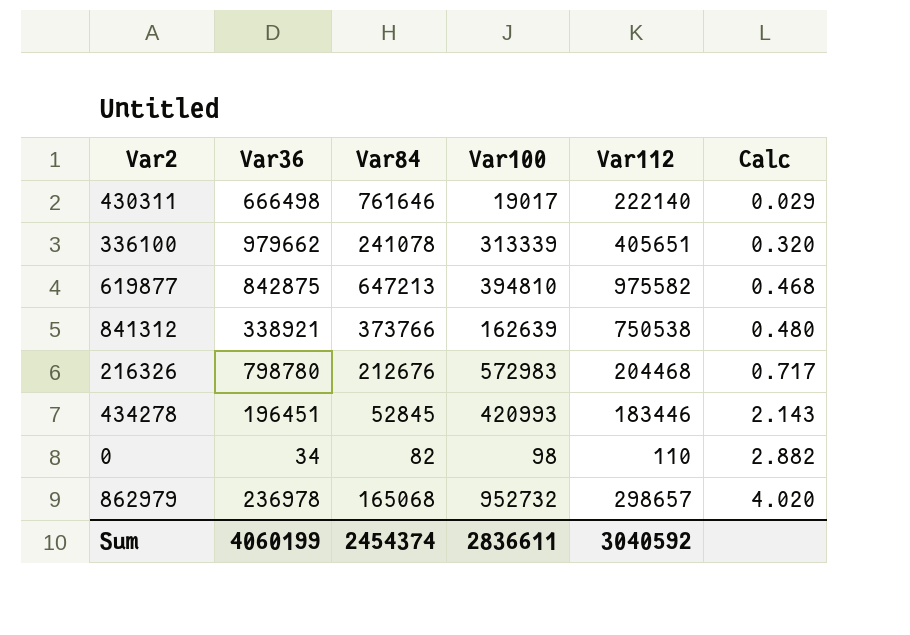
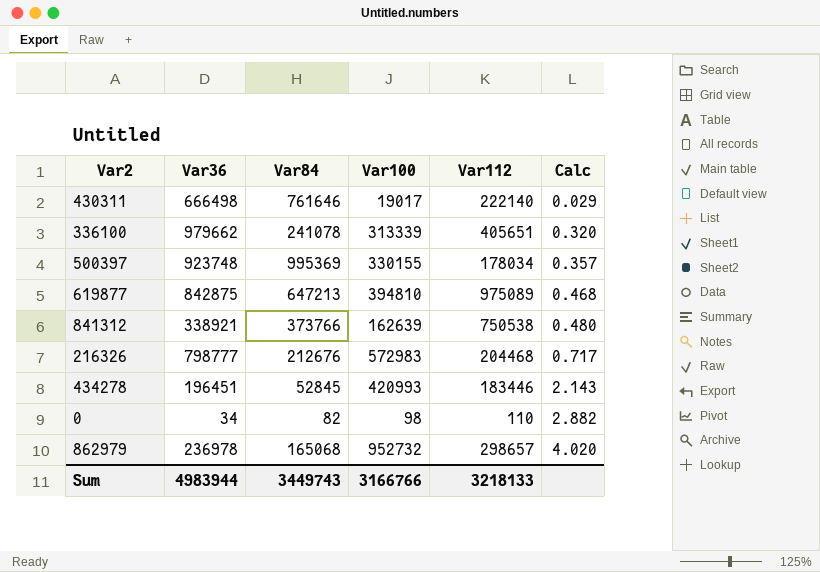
row 500397: none -> 923748 | 995369 | 330155 | 178034 | 0.357
619877 | Var112: 975582 -> 975089
216326 | Var36: 798780 -> 798777
Sum | Var36: 4060199 -> 4983944
Sum | Var84: 2454374 -> 3449743
Sum | Var100: 2836611 -> 3166766
Sum | Var112: 3040592 -> 3218133

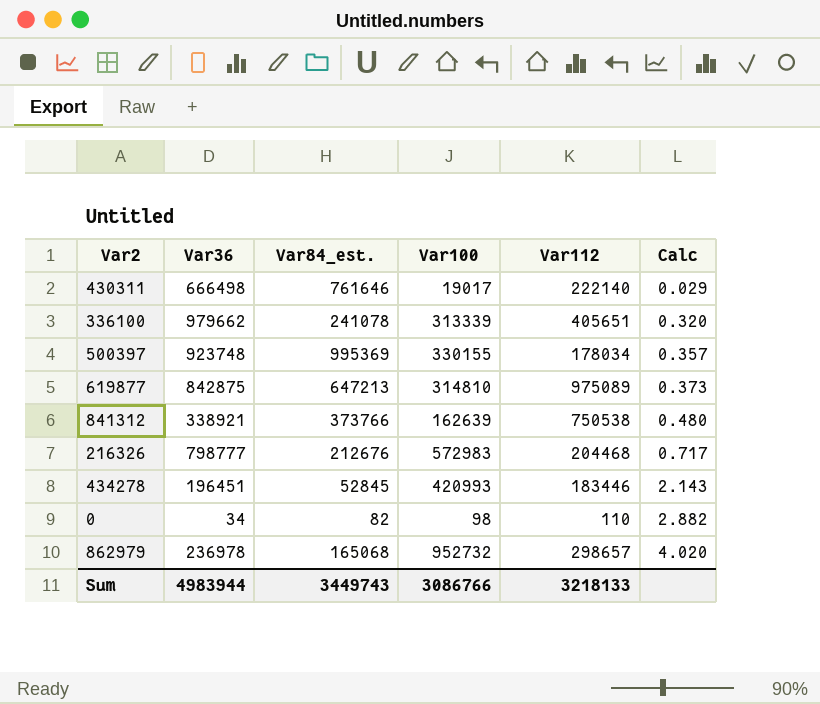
column name: Var84 -> Var84_est.
619877 | Var100: 394810 -> 314810
619877 | Calc: 0.468 -> 0.373
Sum | Var100: 3166766 -> 3086766

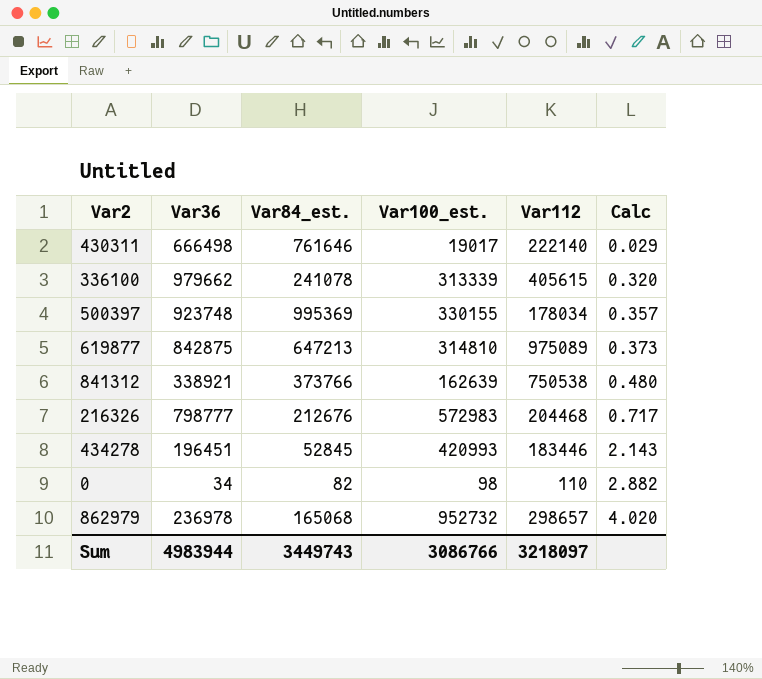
column name: Var100 -> Var100_est.
336100 | Var112: 405651 -> 405615
Sum | Var112: 3218133 -> 3218097

